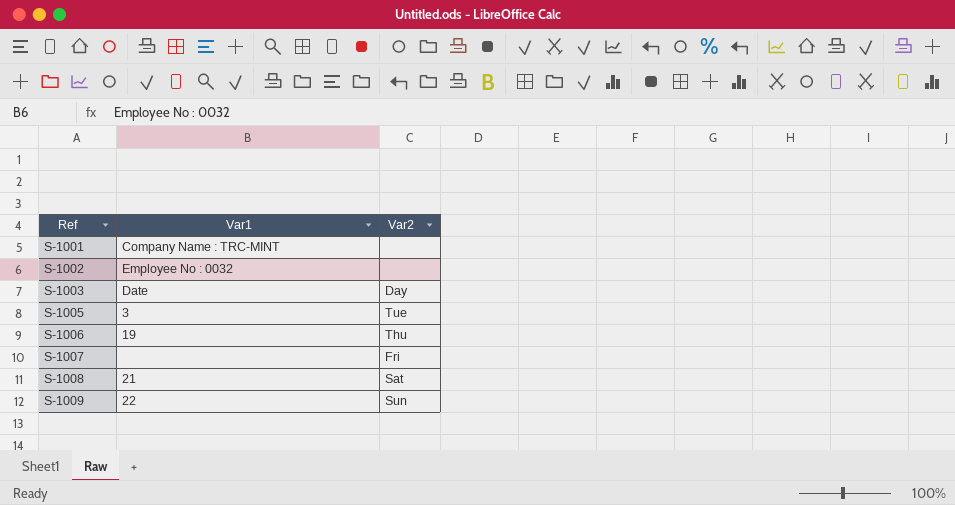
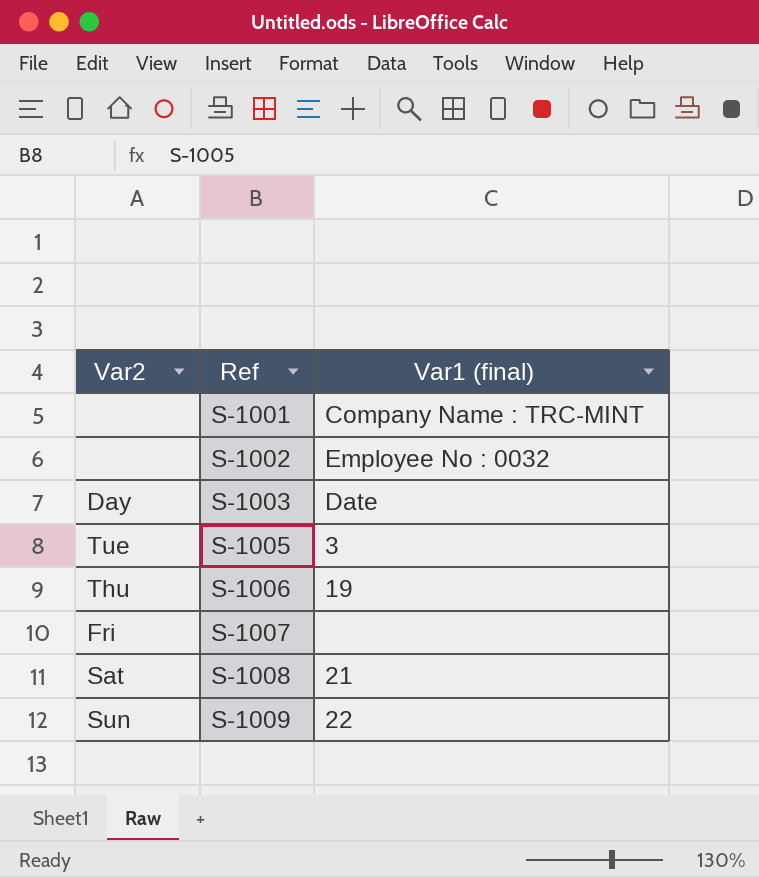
column Var2 | position: 3 -> 1
column name: Var1 -> Var1 (final)

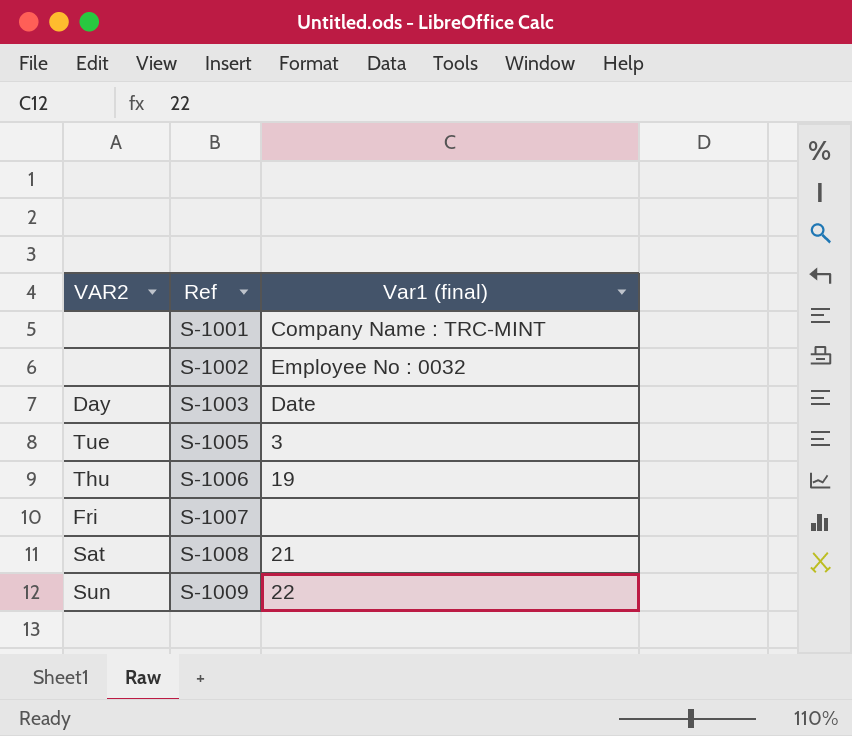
column name: Var2 -> VAR2

